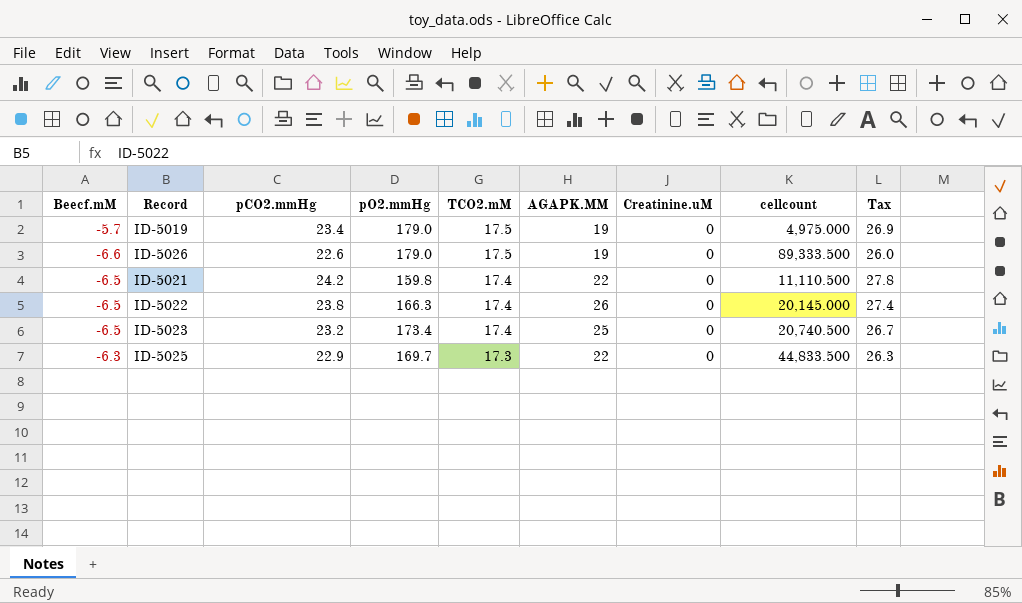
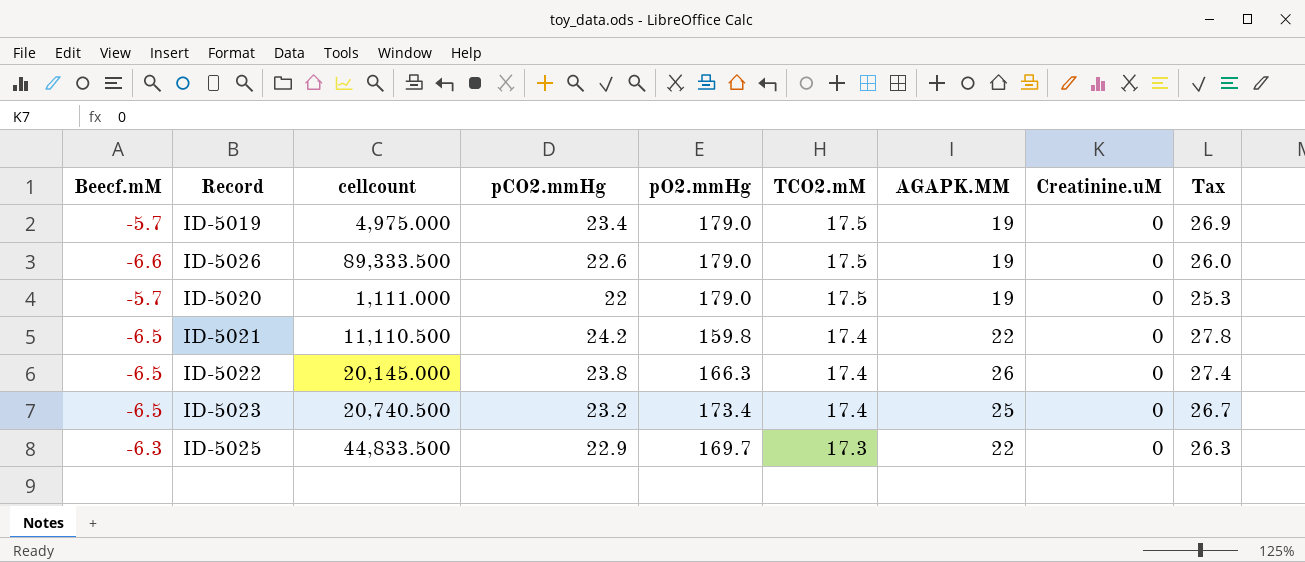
column cellcount | position: 8 -> 3
row ID-5020: none -> -5.7 | 1,111.000 | 22 | 179.0 | 17.5 | 19 | 0 | 25.3

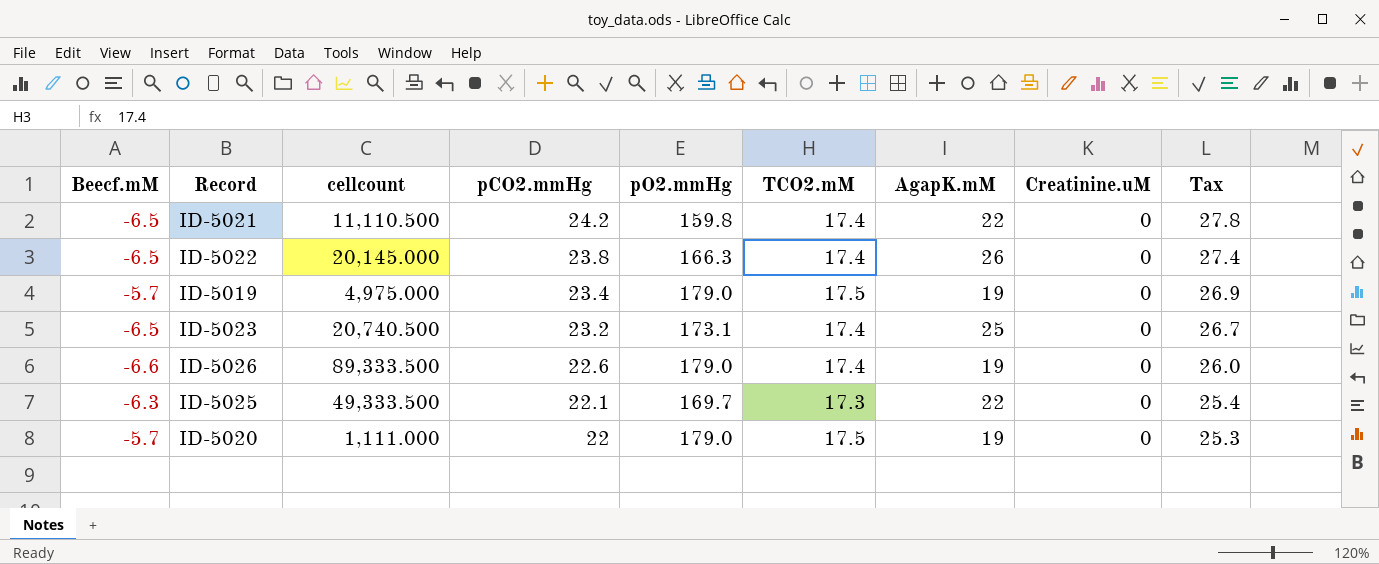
row order: TCO2.mM descending -> pCO2.mmHg descending
column name: AGAPK.MM -> AgapK.mM
ID-5023 | pO2.mmHg: 173.4 -> 173.1
ID-5026 | TCO2.mM: 17.5 -> 17.4
ID-5025 | cellcount: 44,833.500 -> 49,333.500
ID-5025 | pCO2.mmHg: 22.9 -> 22.1
ID-5025 | Tax: 26.3 -> 25.4

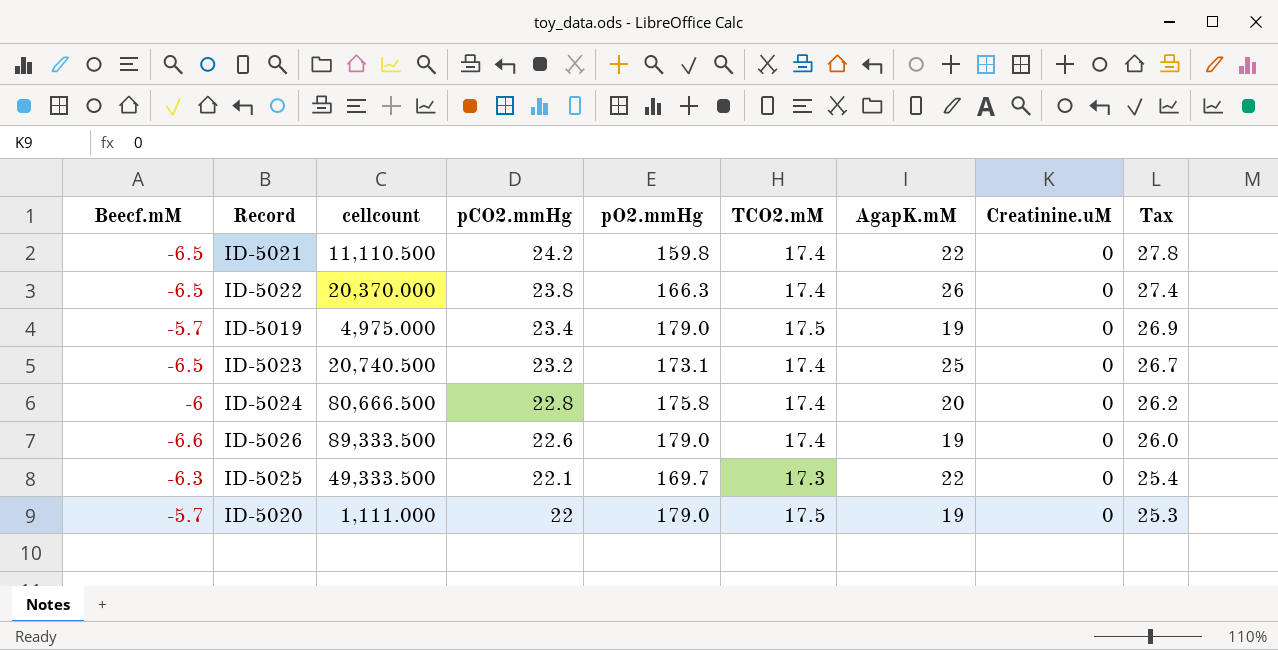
ID-5022 | cellcount: 20,145.000 -> 20,370.000
row ID-5024: none -> -6 | 80,666.500 | 22.8 | 175.8 | 17.4 | 20 | 0 | 26.2

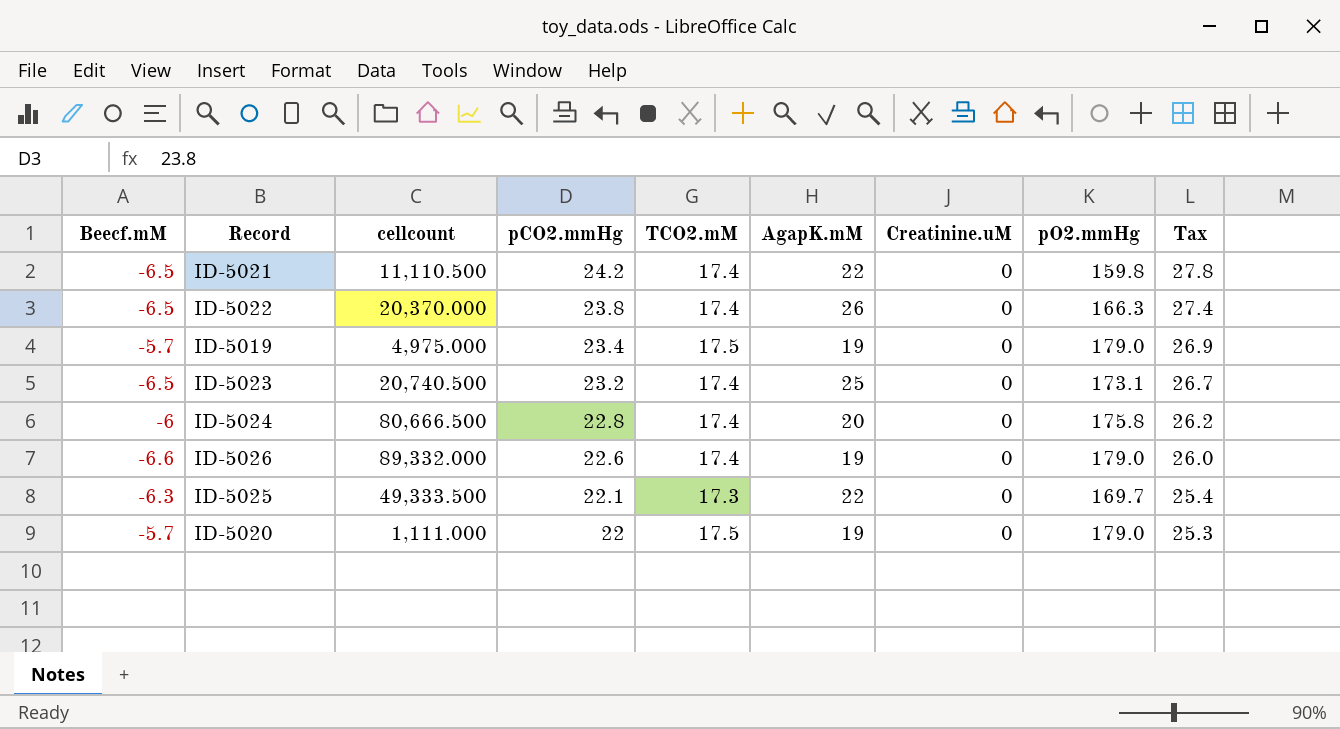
column pO2.mmHg | position: 5 -> 8
ID-5026 | cellcount: 89,333.500 -> 89,332.000

